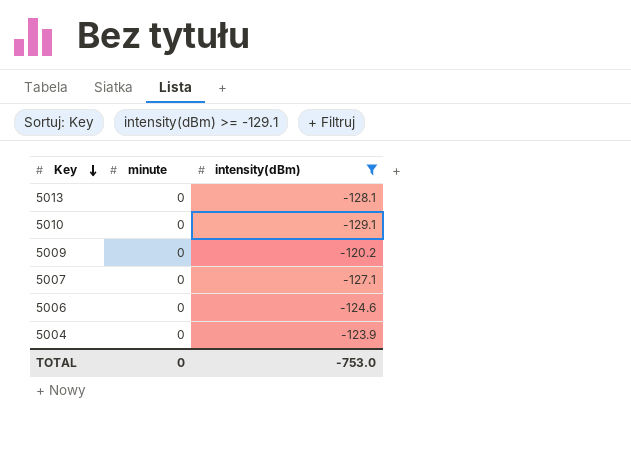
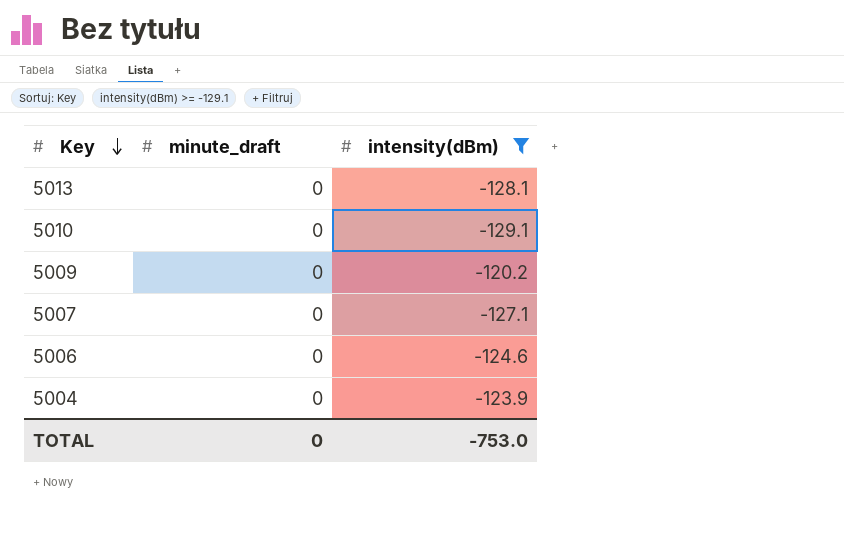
column name: minute -> minute_draft

